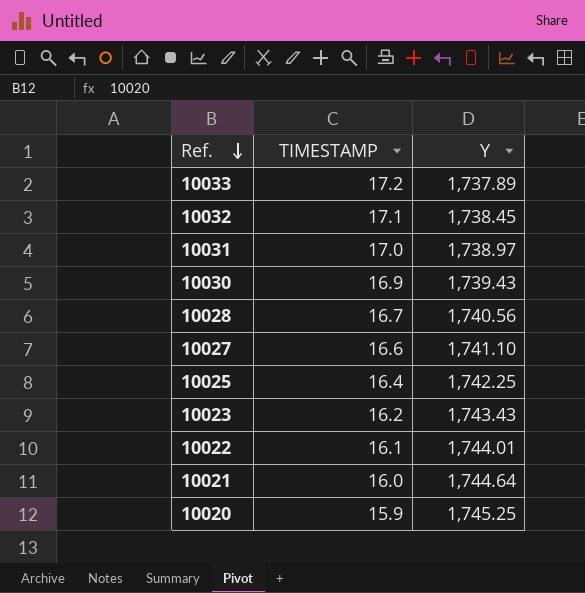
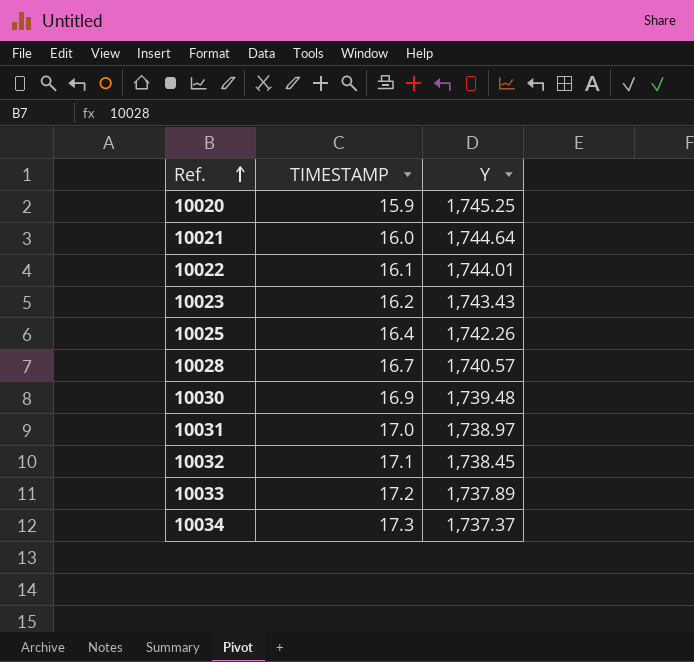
row order: Ref. descending -> Ref. ascending
row 10027: 16.6 | 1,741.10 -> none
10025 | Y: 1,742.25 -> 1,742.26
10028 | Y: 1,740.56 -> 1,740.57
10030 | Y: 1,739.43 -> 1,739.48
row 10034: none -> 17.3 | 1,737.37

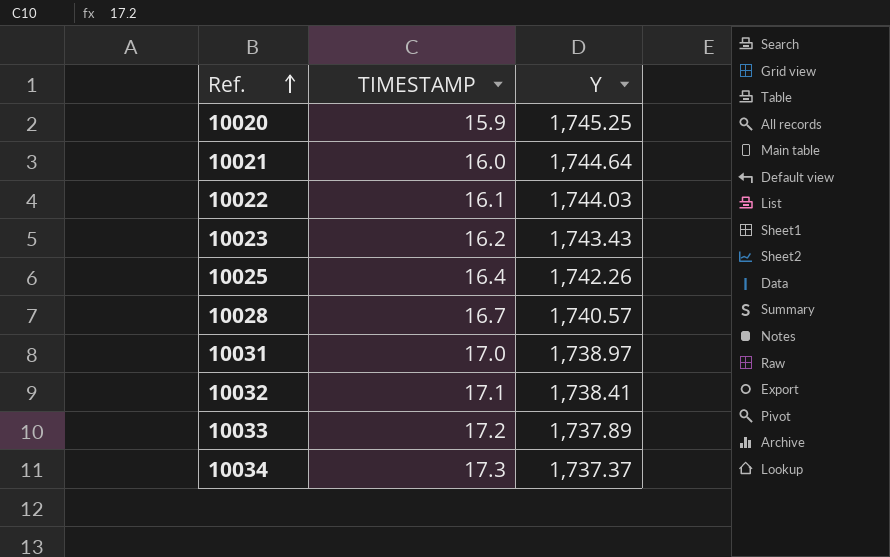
row 10030: 16.9 | 1,739.48 -> none
10022 | Y: 1,744.01 -> 1,744.03
10032 | Y: 1,738.45 -> 1,738.41

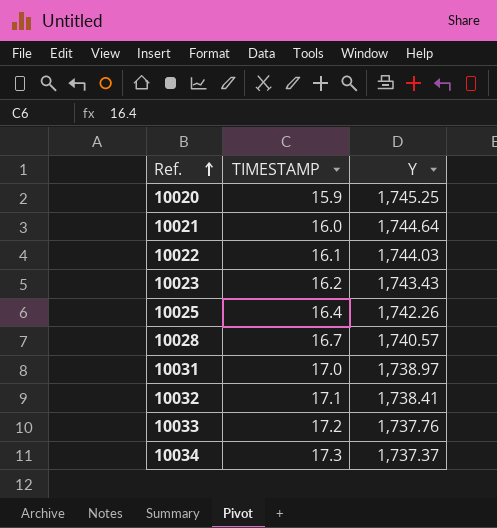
10033 | Y: 1,737.89 -> 1,737.76

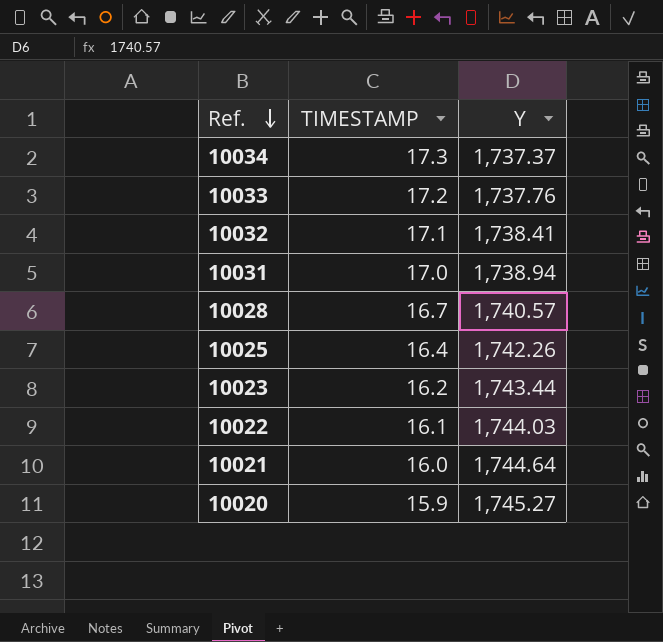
row order: Ref. ascending -> Ref. descending
10031 | Y: 1,738.97 -> 1,738.94
10023 | Y: 1,743.43 -> 1,743.44
10020 | Y: 1,745.25 -> 1,745.27

